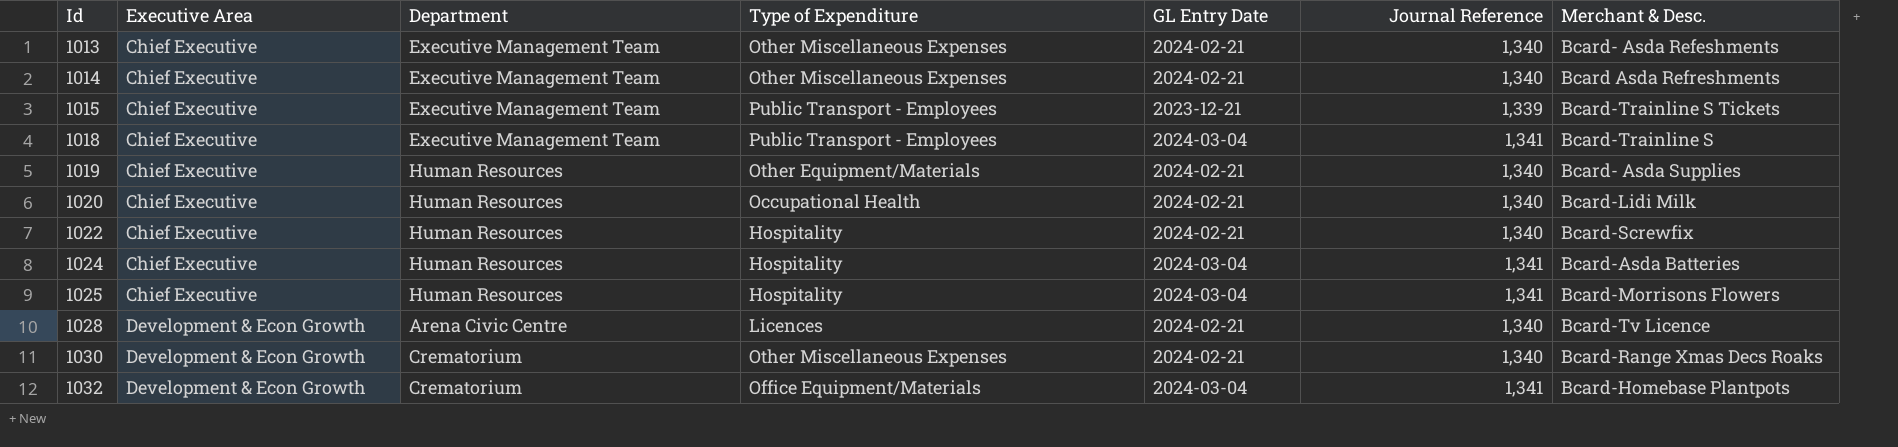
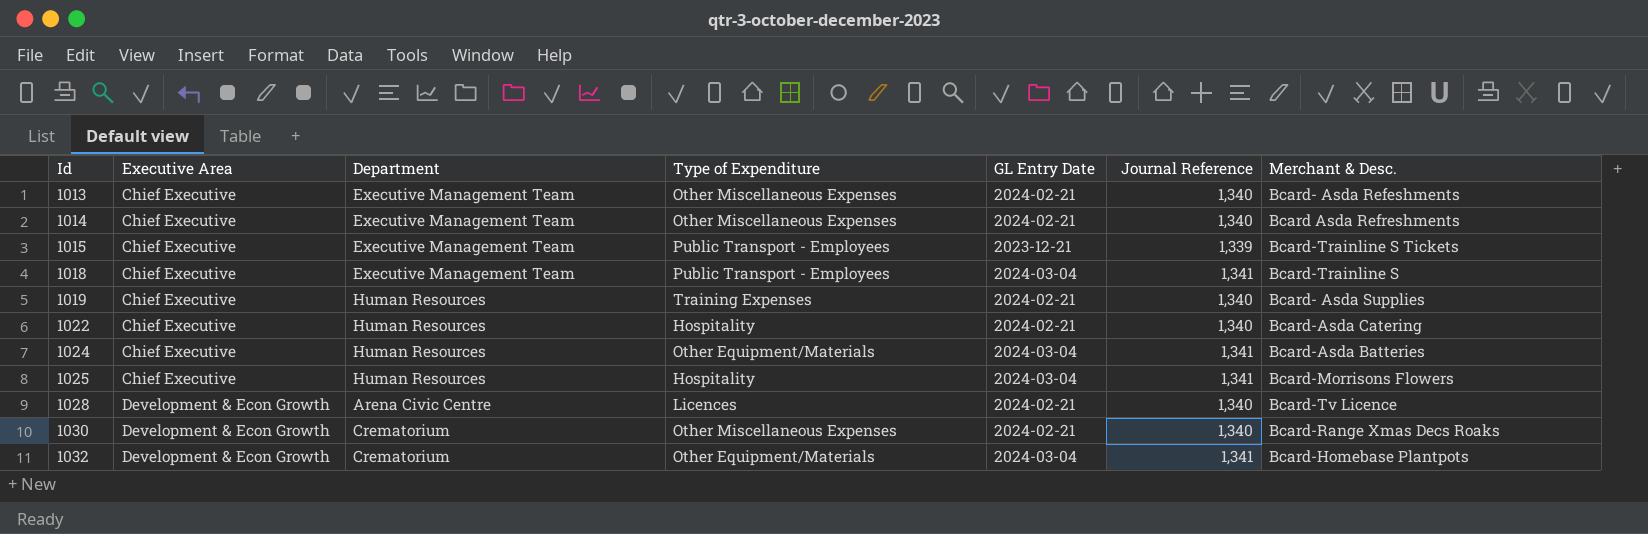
row 1020: Chief Executive | Human Resources | Occupational Health | 2024-02-21 | 1,340 | Bcard-Lidi Milk -> none
1019 | Type of Expenditure: Other Equipment/Materials -> Training Expenses
1022 | Merchant & Desc.: Bcard-Screwfix -> Bcard-Asda Catering
1024 | Type of Expenditure: Hospitality -> Other Equipment/Materials
1032 | Type of Expenditure: Office Equipment/Materials -> Other Equipment/Materials

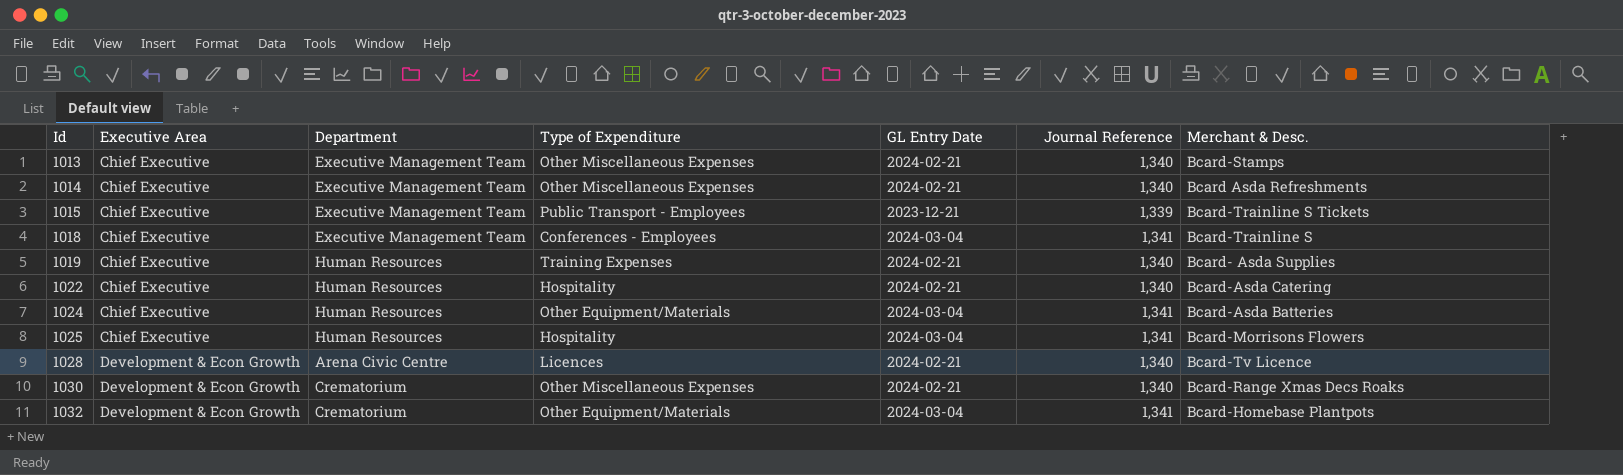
1013 | Merchant & Desc.: Bcard- Asda Refeshments -> Bcard-Stamps
1018 | Type of Expenditure: Public Transport - Employees -> Conferences - Employees

